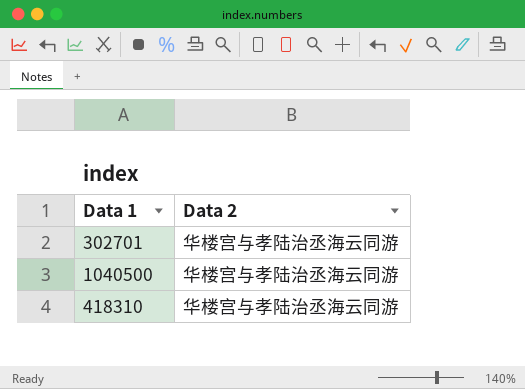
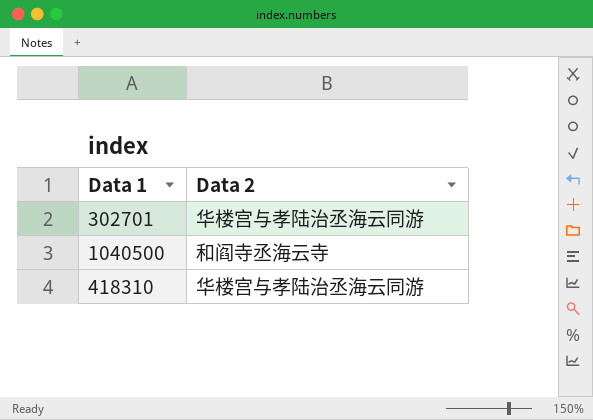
1040500 | Data 2: 华楼宫与孝陆治丞海云同游 -> 和阎寺丞海云寺

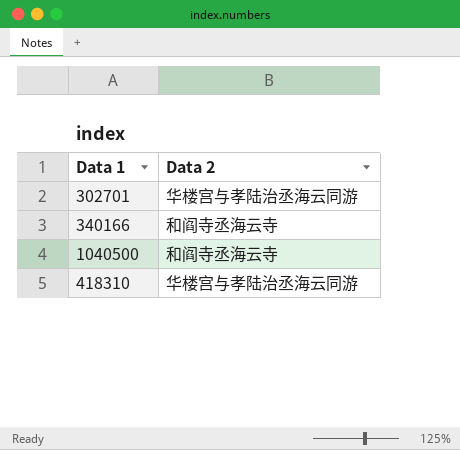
row 340166: none -> 和阎寺丞海云寺

